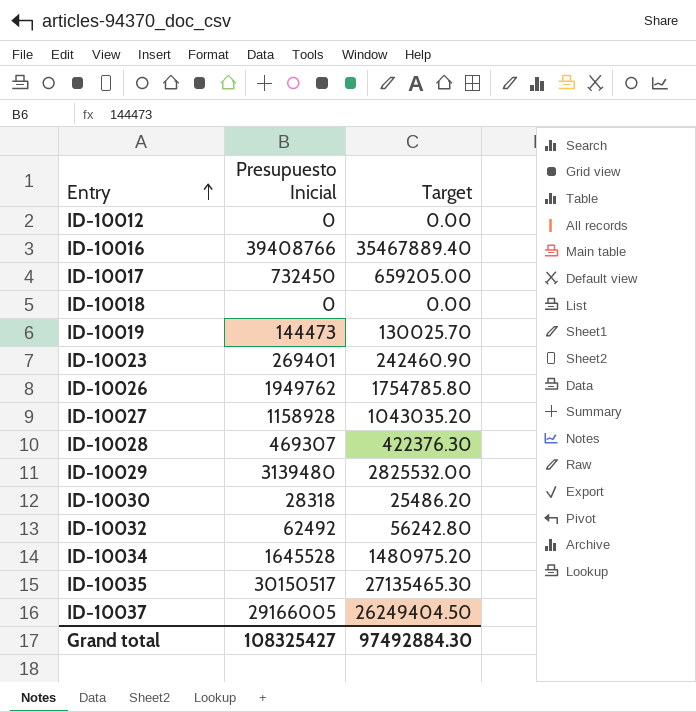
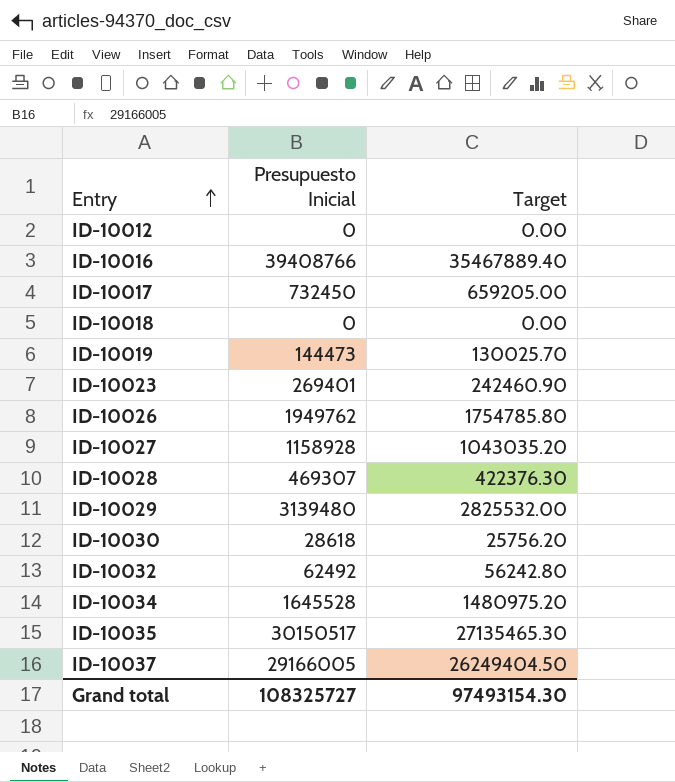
ID-10030 | Presupuesto Inicial: 28318 -> 28618
ID-10030 | Target: 25486.20 -> 25756.20
Grand total | Presupuesto Inicial: 108325427 -> 108325727
Grand total | Target: 97492884.30 -> 97493154.30

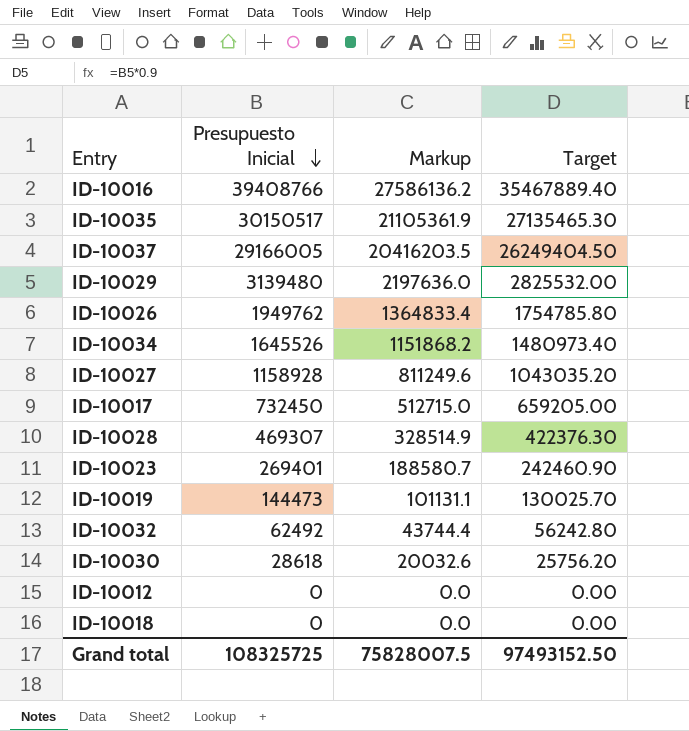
row order: Entry ascending -> Presupuesto Inicial descending
column Markup | formula: none -> [Presupuesto Inicial] * 0.7
ID-10034 | Presupuesto Inicial: 1645528 -> 1645526
ID-10034 | Target: 1480975.20 -> 1480973.40
Grand total | Presupuesto Inicial: 108325727 -> 108325725
Grand total | Target: 97493154.30 -> 97493152.50

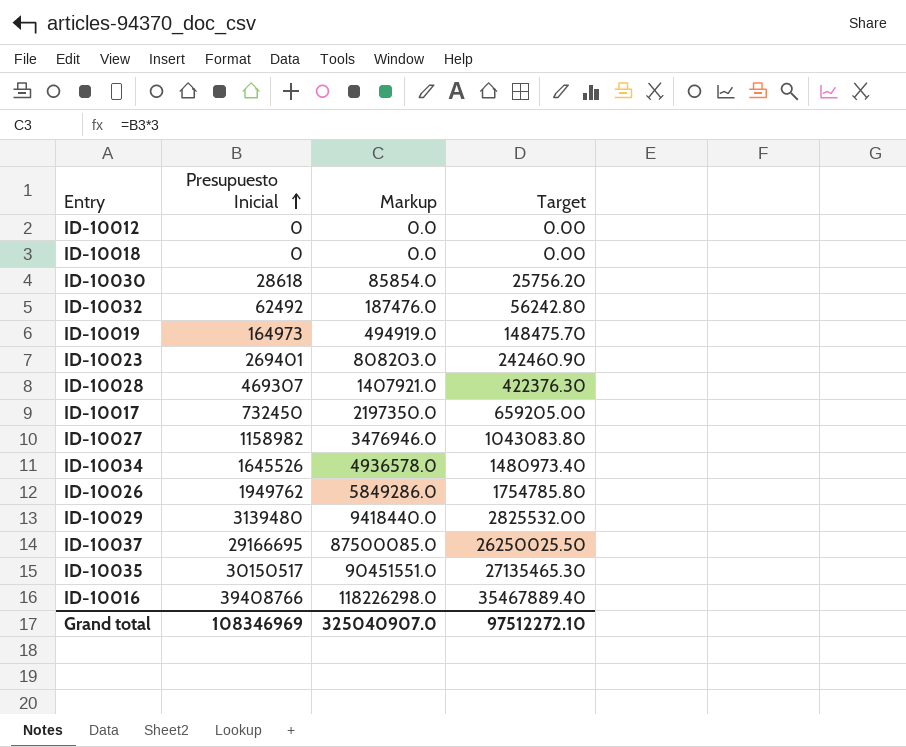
row order: Presupuesto Inicial descending -> Presupuesto Inicial ascending
column Markup | formula: [Presupuesto Inicial] * 0.7 -> [Presupuesto Inicial] * 3
ID-10019 | Presupuesto Inicial: 144473 -> 164973
ID-10019 | Target: 130025.70 -> 148475.70
ID-10027 | Presupuesto Inicial: 1158928 -> 1158982
ID-10027 | Target: 1043035.20 -> 1043083.80
ID-10037 | Presupuesto Inicial: 29166005 -> 29166695
ID-10037 | Target: 26249404.50 -> 26250025.50
Grand total | Presupuesto Inicial: 108325725 -> 108346969
Grand total | Markup: 75828007.5 -> 325040907.0
Grand total | Target: 97493152.50 -> 97512272.10

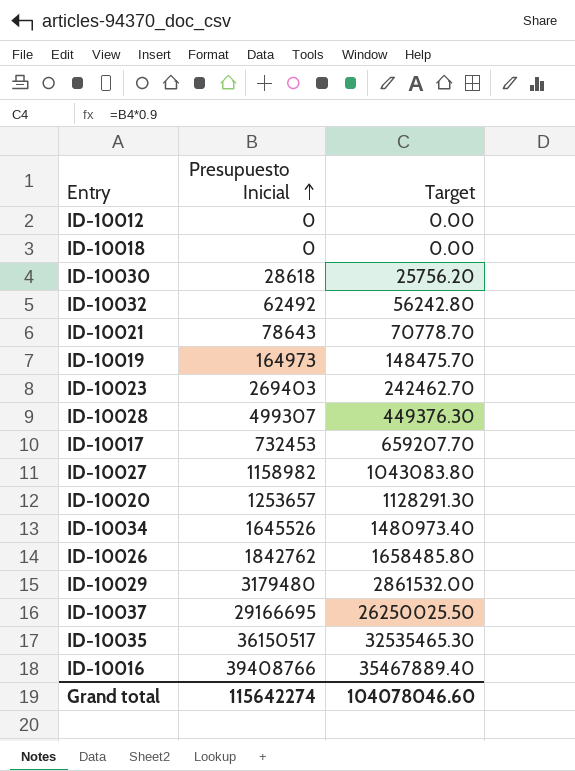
column Markup | formula: [Presupuesto Inicial] * 3 -> none
row ID-10021: none -> 78643 | 70778.70
ID-10023 | Presupuesto Inicial: 269401 -> 269403
ID-10023 | Target: 242460.90 -> 242462.70
ID-10028 | Presupuesto Inicial: 469307 -> 499307
ID-10028 | Target: 422376.30 -> 449376.30
ID-10017 | Presupuesto Inicial: 732450 -> 732453
ID-10017 | Target: 659205.00 -> 659207.70
row ID-10020: none -> 1253657 | 1128291.30
ID-10026 | Presupuesto Inicial: 1949762 -> 1842762
ID-10026 | Target: 1754785.80 -> 1658485.80
ID-10029 | Presupuesto Inicial: 3139480 -> 3179480
ID-10029 | Target: 2825532.00 -> 2861532.00
ID-10035 | Presupuesto Inicial: 30150517 -> 36150517
ID-10035 | Target: 27135465.30 -> 32535465.30
Grand total | Presupuesto Inicial: 108346969 -> 115642274
Grand total | Target: 97512272.10 -> 104078046.60

